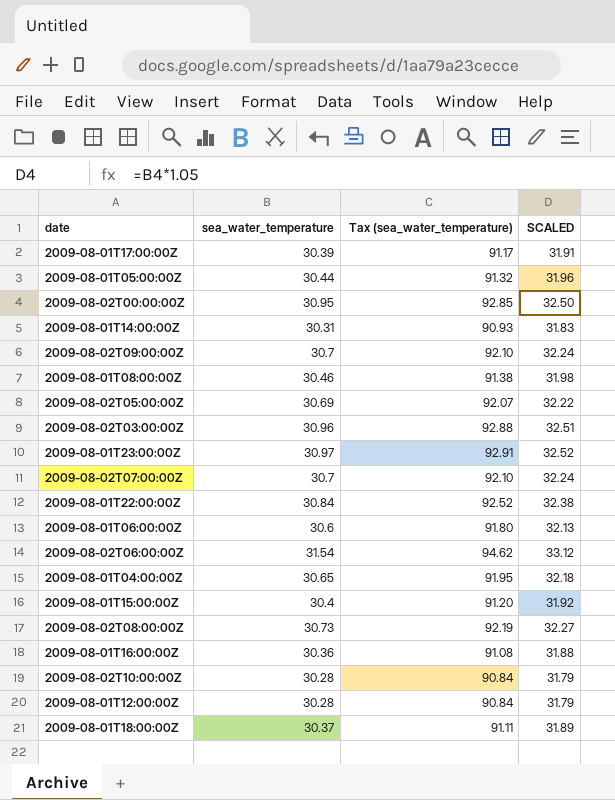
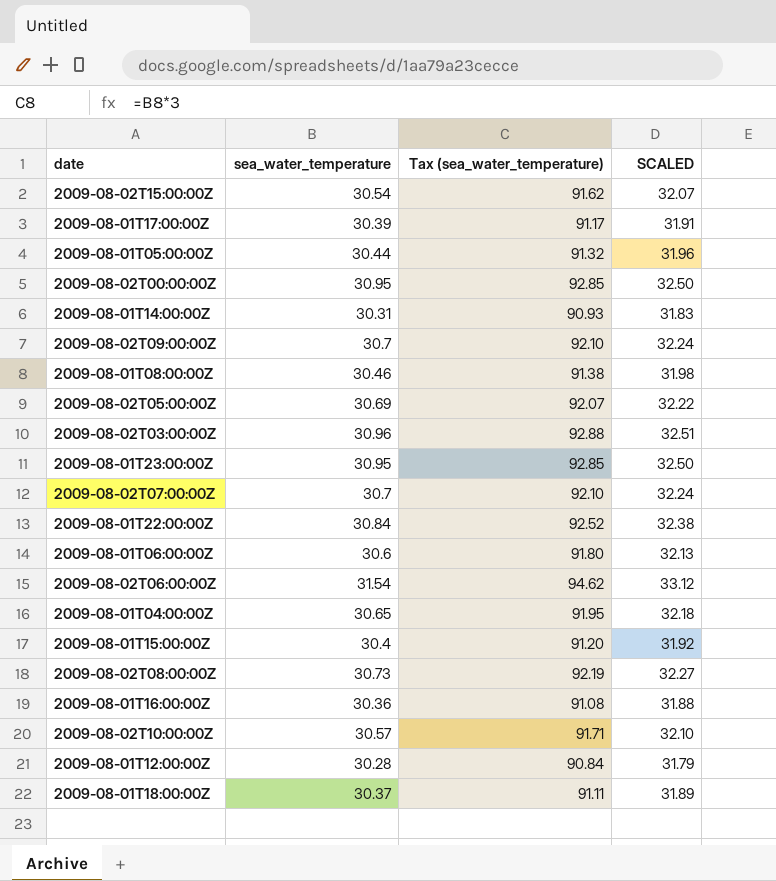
row 2009-08-02T15:00:00Z: none -> 30.54 | 91.62 | 32.07
2009-08-01T23:00:00Z | sea_water_temperature: 30.97 -> 30.95
2009-08-01T23:00:00Z | Tax (sea_water_temperature): 92.91 -> 92.85
2009-08-01T23:00:00Z | SCALED: 32.52 -> 32.50
2009-08-02T10:00:00Z | sea_water_temperature: 30.28 -> 30.57
2009-08-02T10:00:00Z | Tax (sea_water_temperature): 90.84 -> 91.71
2009-08-02T10:00:00Z | SCALED: 31.79 -> 32.10

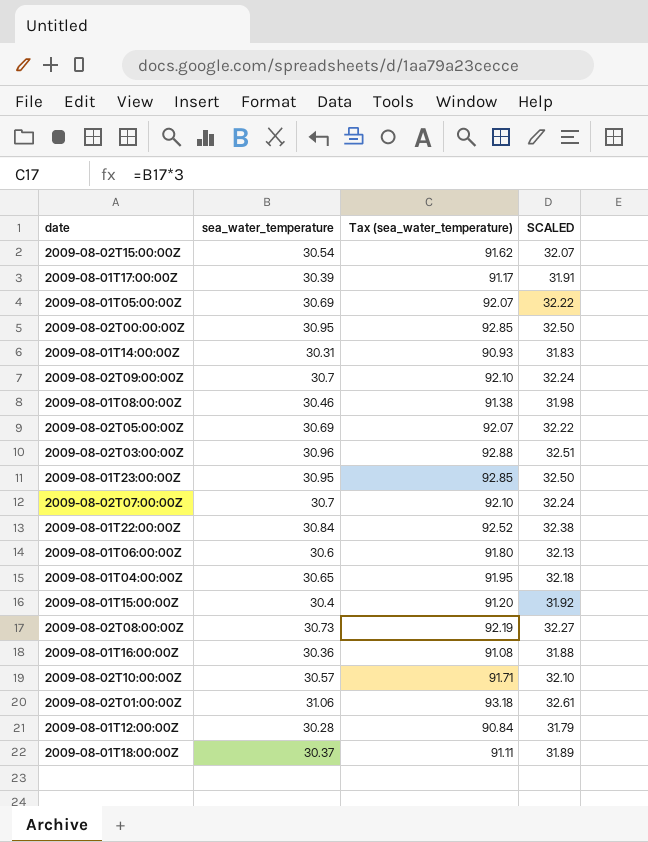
row 2009-08-02T06:00:00Z: 31.54 | 94.62 | 33.12 -> none
2009-08-01T05:00:00Z | sea_water_temperature: 30.44 -> 30.69
2009-08-01T05:00:00Z | Tax (sea_water_temperature): 91.32 -> 92.07
2009-08-01T05:00:00Z | SCALED: 31.96 -> 32.22
row 2009-08-02T01:00:00Z: none -> 31.06 | 93.18 | 32.61

